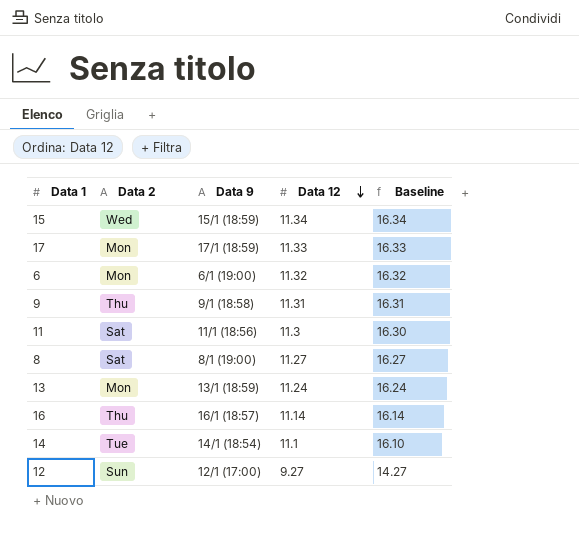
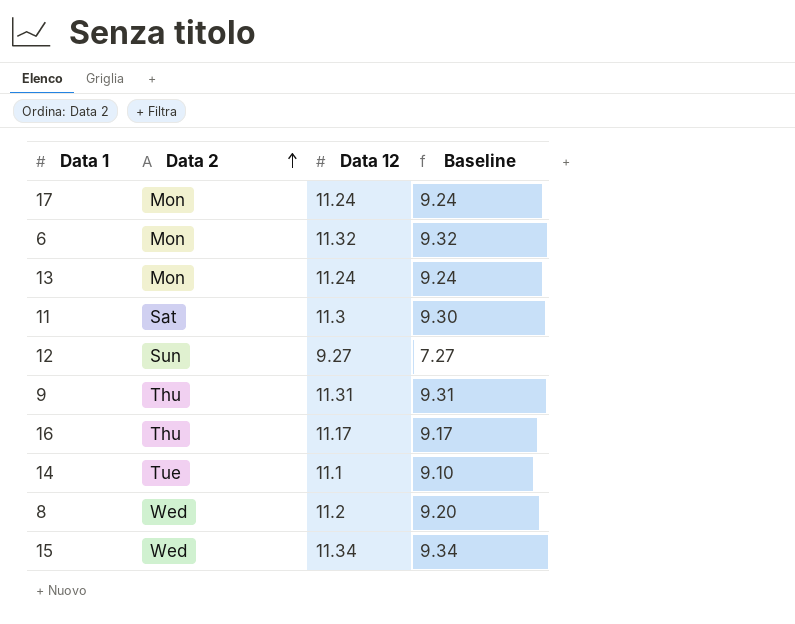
row order: Data 12 descending -> Data 2 ascending
column Data 9 | position: 3 -> none
column Baseline | formula: [Data 12] + 5 -> [Data 12] - 2
17 | Data 12: 11.33 -> 11.24
16 | Data 12: 11.14 -> 11.17
8 | Data 2: Sat -> Wed
8 | Data 12: 11.27 -> 11.2

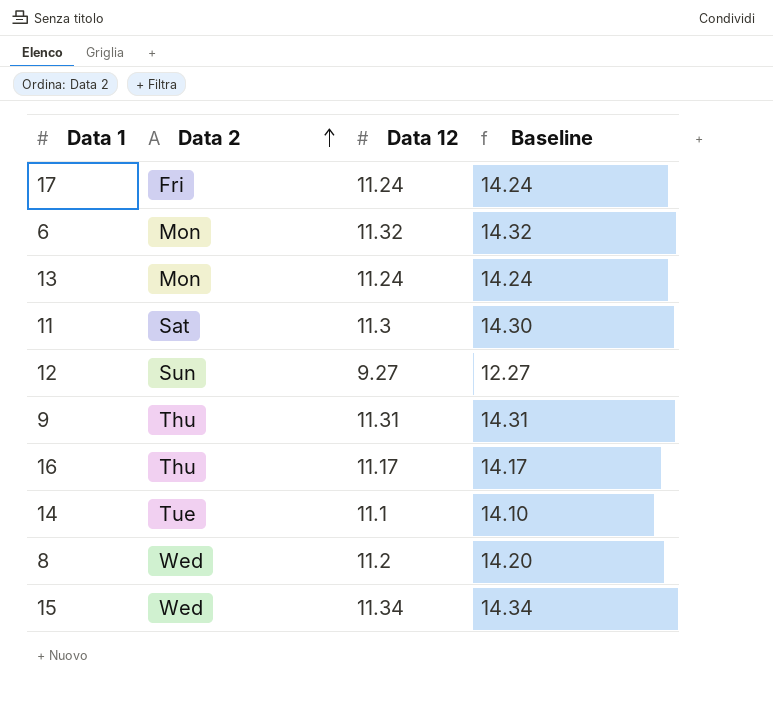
column Baseline | formula: [Data 12] - 2 -> [Data 12] + 3
17 | Data 2: Mon -> Fri

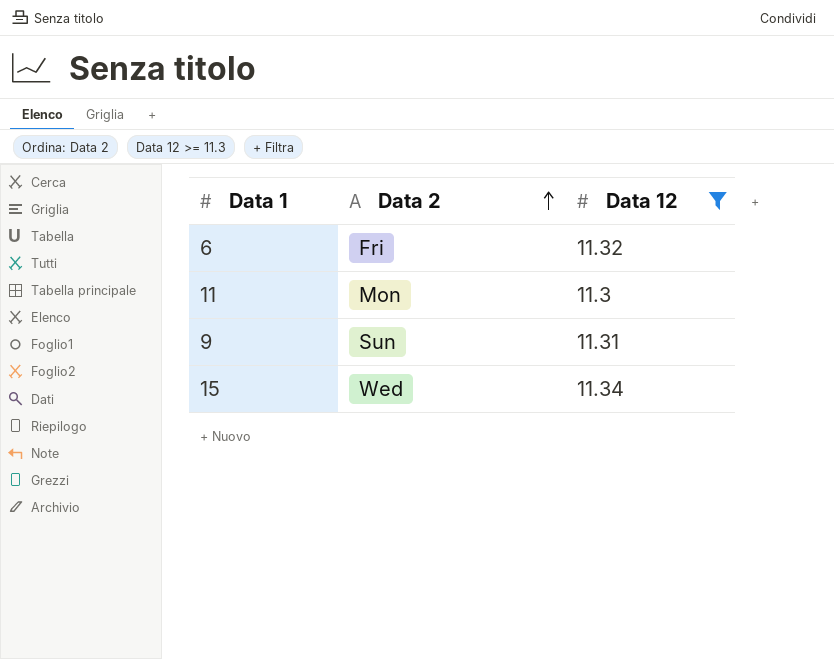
filter: none -> Data 12 >= 11.3
column Baseline | formula: [Data 12] + 3 -> none
6 | Data 2: Mon -> Fri
11 | Data 2: Sat -> Mon
9 | Data 2: Thu -> Sun

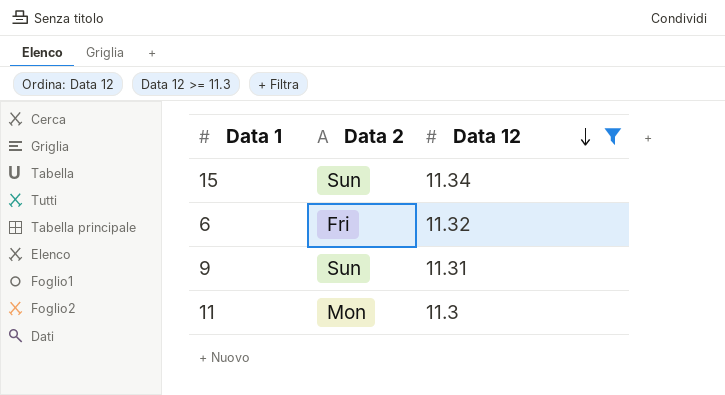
row order: Data 2 ascending -> Data 12 descending
15 | Data 2: Wed -> Sun

